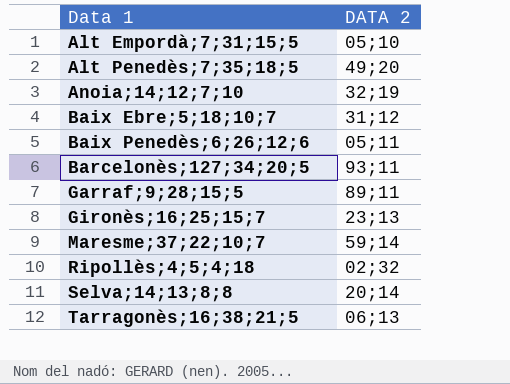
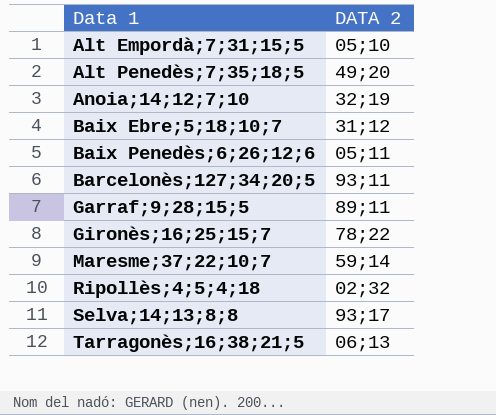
Gironès;16;25;15;7 | DATA 2: 23;13 -> 78;22
Selva;14;13;8;8 | DATA 2: 20;14 -> 93;17

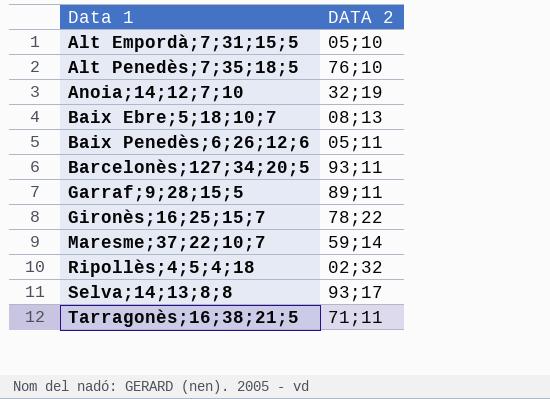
Alt Penedès;7;35;18;5 | DATA 2: 49;20 -> 76;10
Baix Ebre;5;18;10;7 | DATA 2: 31;12 -> 08;13
Tarragonès;16;38;21;5 | DATA 2: 06;13 -> 71;11

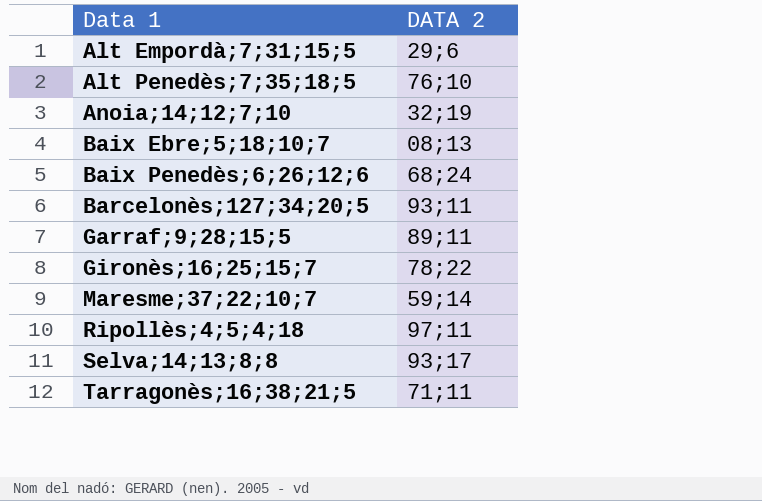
Alt Empordà;7;31;15;5 | DATA 2: 05;10 -> 29;6
Baix Penedès;6;26;12;6 | DATA 2: 05;11 -> 68;24
Ripollès;4;5;4;18 | DATA 2: 02;32 -> 97;11

